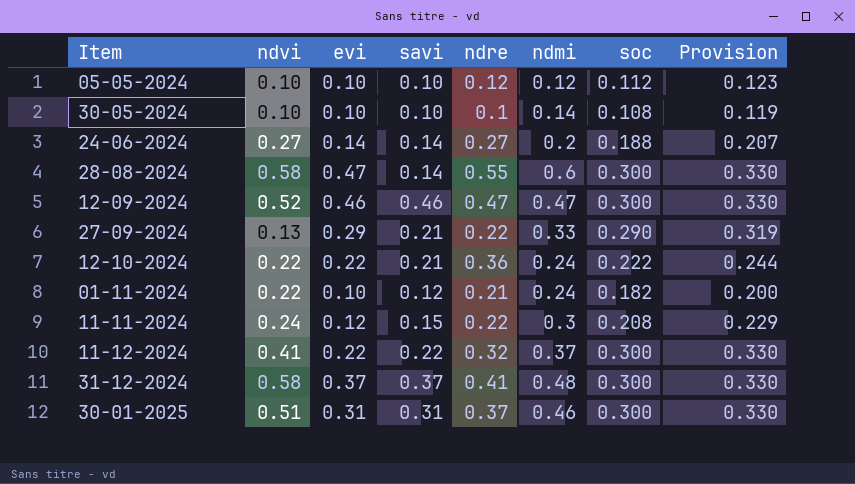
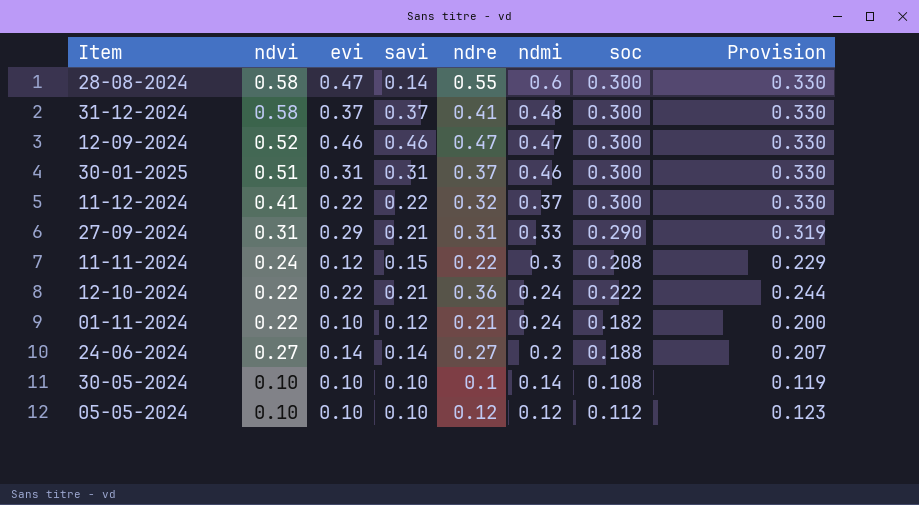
row order: Item ascending -> ndmi descending
27-09-2024 | ndvi: 0.13 -> 0.31
27-09-2024 | ndre: 0.22 -> 0.31

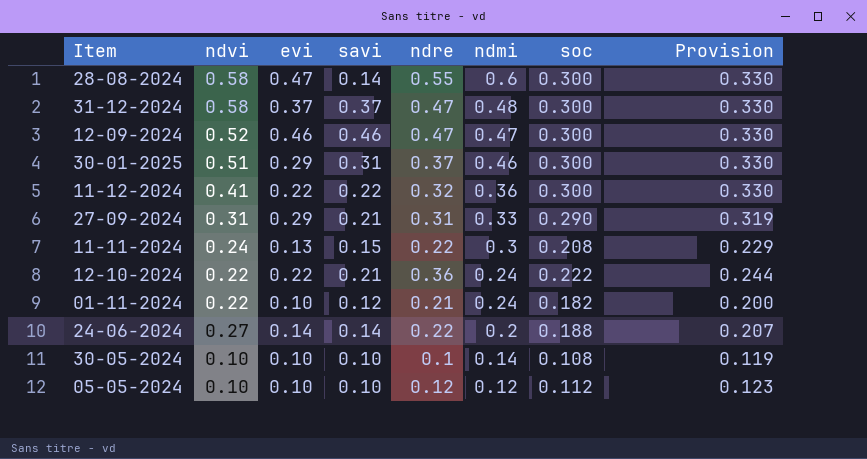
31-12-2024 | ndre: 0.41 -> 0.47
30-01-2025 | evi: 0.31 -> 0.29
11-12-2024 | ndmi: 0.37 -> 0.36
11-11-2024 | evi: 0.12 -> 0.13
24-06-2024 | ndre: 0.27 -> 0.22

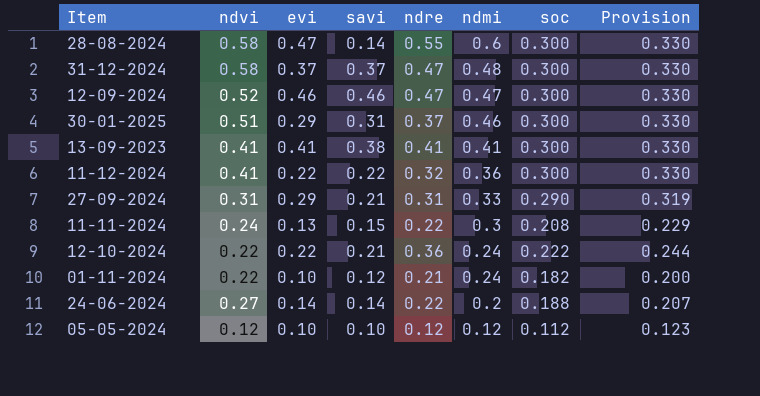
row 30-05-2024: 0.10 | 0.10 | 0.10 | 0.1 | 0.14 | 0.108 | 0.119 -> none
row 13-09-2023: none -> 0.41 | 0.41 | 0.38 | 0.41 | 0.41 | 0.300 | 0.330
05-05-2024 | ndvi: 0.10 -> 0.12

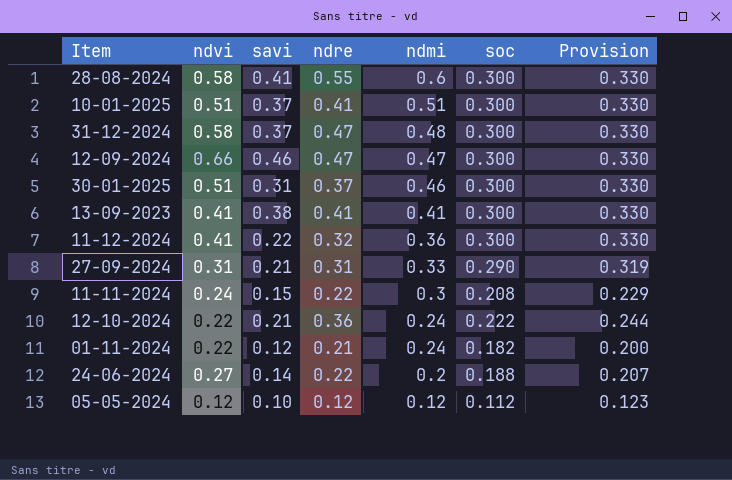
column evi | position: 3 -> none
28-08-2024 | savi: 0.14 -> 0.41
row 10-01-2025: none -> 0.51 | 0.37 | 0.41 | 0.51 | 0.300 | 0.330
12-09-2024 | ndvi: 0.52 -> 0.66

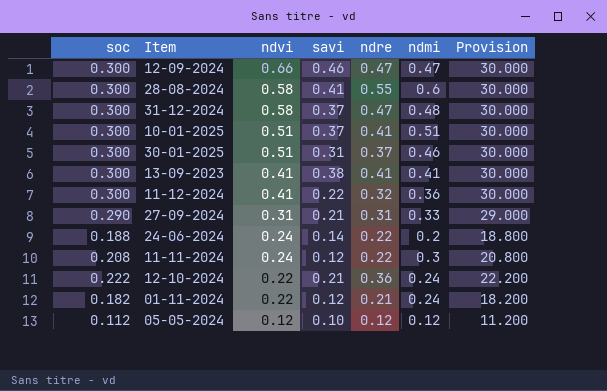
row order: ndmi descending -> ndvi descending
column soc | position: 6 -> 1
column Provision | formula: [soc] * 1.1 -> [soc] * 100
24-06-2024 | ndvi: 0.27 -> 0.24
11-11-2024 | savi: 0.15 -> 0.12

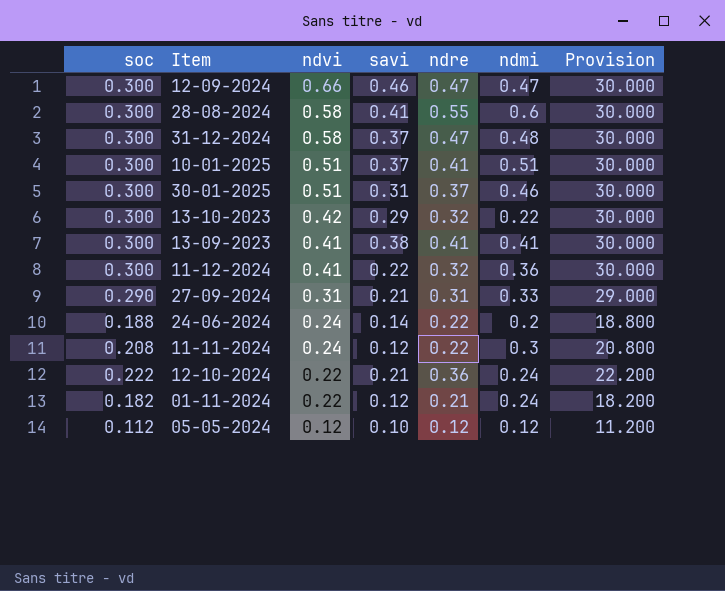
row 13-10-2023: none -> 0.300 | 0.42 | 0.29 | 0.32 | 0.22 | 30.000

